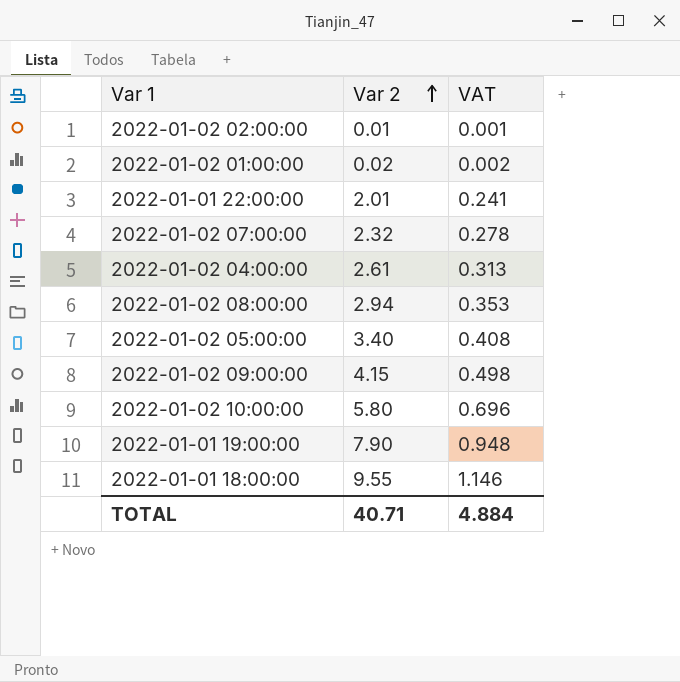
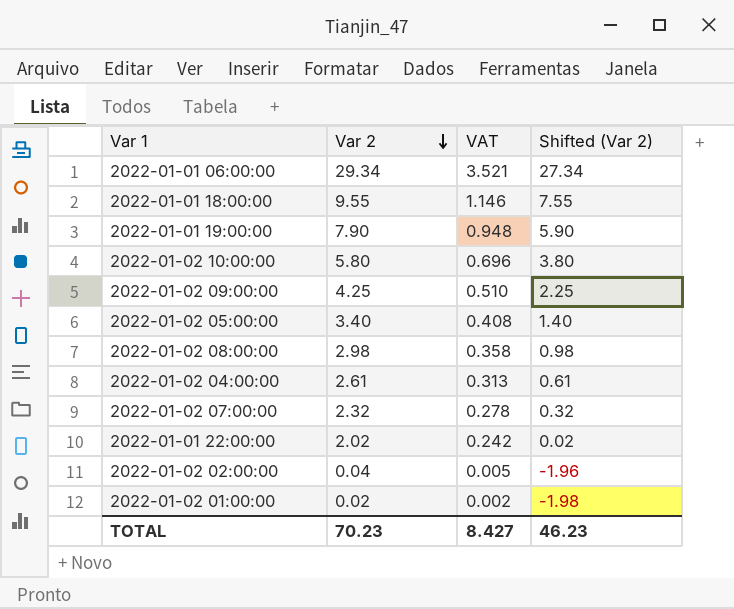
row order: Var 2 ascending -> Var 2 descending
column Shifted (Var 2) | formula: none -> [Var 2] - 2
row 2022-01-01 06:00:00: none -> 29.34 | 3.521 | 27.34
2022-01-02 09:00:00 | Var 2: 4.15 -> 4.25
2022-01-02 09:00:00 | VAT: 0.498 -> 0.510
2022-01-02 08:00:00 | Var 2: 2.94 -> 2.98
2022-01-02 08:00:00 | VAT: 0.353 -> 0.358
2022-01-01 22:00:00 | Var 2: 2.01 -> 2.02
2022-01-01 22:00:00 | VAT: 0.241 -> 0.242
2022-01-02 02:00:00 | Var 2: 0.01 -> 0.04
2022-01-02 02:00:00 | VAT: 0.001 -> 0.005
TOTAL | Var 2: 40.71 -> 70.23
TOTAL | VAT: 4.884 -> 8.427

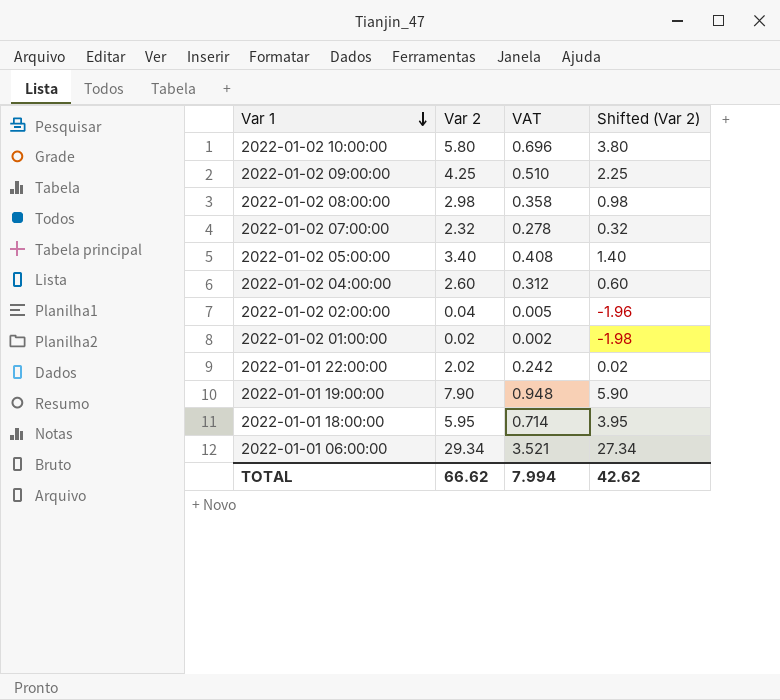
row order: Var 2 descending -> Var 1 descending
2022-01-02 04:00:00 | Var 2: 2.61 -> 2.60
2022-01-02 04:00:00 | VAT: 0.313 -> 0.312
2022-01-02 04:00:00 | Shifted (Var 2): 0.61 -> 0.60
2022-01-01 18:00:00 | Var 2: 9.55 -> 5.95
2022-01-01 18:00:00 | VAT: 1.146 -> 0.714
2022-01-01 18:00:00 | Shifted (Var 2): 7.55 -> 3.95
TOTAL | Var 2: 70.23 -> 66.62
TOTAL | VAT: 8.427 -> 7.994
TOTAL | Shifted (Var 2): 46.23 -> 42.62

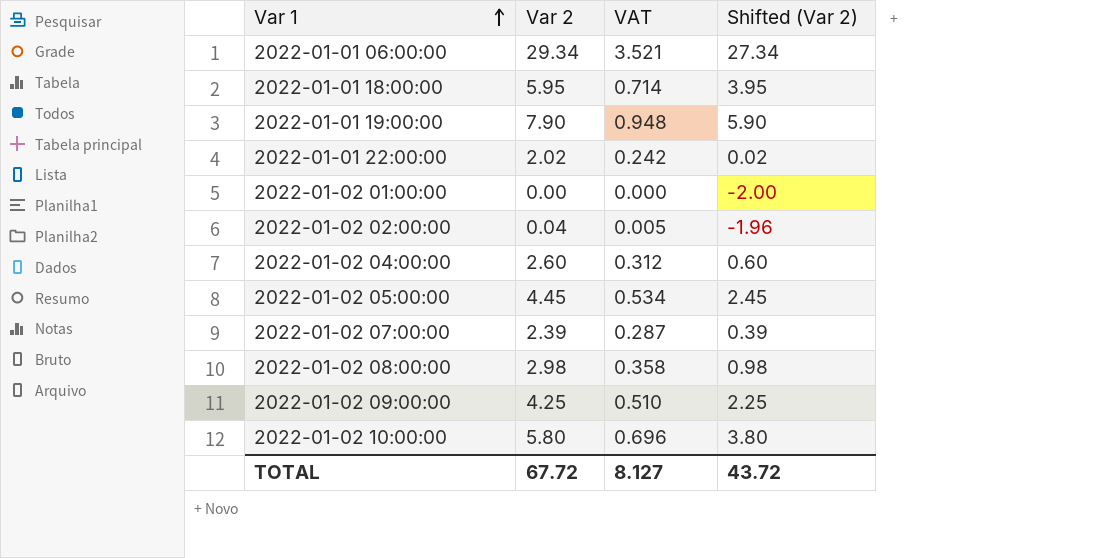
row order: Var 1 descending -> Var 1 ascending
2022-01-02 01:00:00 | Var 2: 0.02 -> 0.00
2022-01-02 01:00:00 | VAT: 0.002 -> 0.000
2022-01-02 01:00:00 | Shifted (Var 2): -1.98 -> -2.00
2022-01-02 05:00:00 | Var 2: 3.40 -> 4.45
2022-01-02 05:00:00 | VAT: 0.408 -> 0.534
2022-01-02 05:00:00 | Shifted (Var 2): 1.40 -> 2.45
2022-01-02 07:00:00 | Var 2: 2.32 -> 2.39
2022-01-02 07:00:00 | VAT: 0.278 -> 0.287
2022-01-02 07:00:00 | Shifted (Var 2): 0.32 -> 0.39
TOTAL | Var 2: 66.62 -> 67.72
TOTAL | VAT: 7.994 -> 8.127
TOTAL | Shifted (Var 2): 42.62 -> 43.72

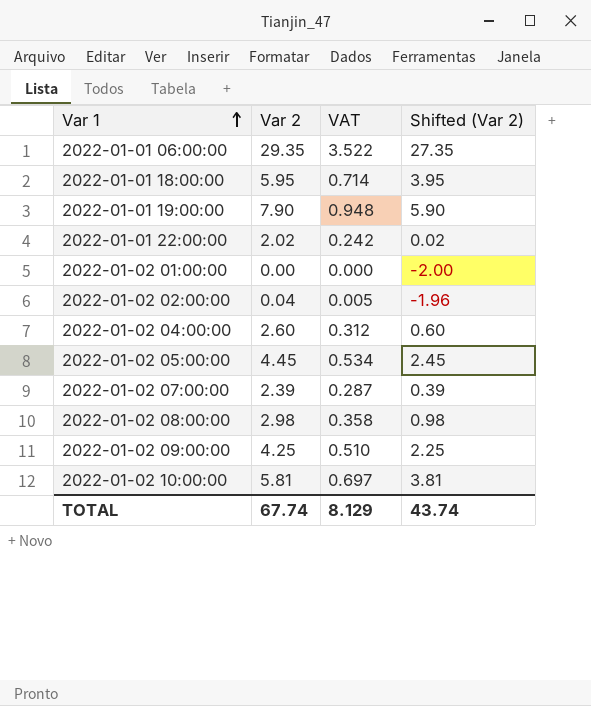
2022-01-01 06:00:00 | Var 2: 29.34 -> 29.35
2022-01-01 06:00:00 | VAT: 3.521 -> 3.522
2022-01-01 06:00:00 | Shifted (Var 2): 27.34 -> 27.35
2022-01-02 10:00:00 | Var 2: 5.80 -> 5.81
2022-01-02 10:00:00 | VAT: 0.696 -> 0.697
2022-01-02 10:00:00 | Shifted (Var 2): 3.80 -> 3.81
TOTAL | Var 2: 67.72 -> 67.74
TOTAL | VAT: 8.127 -> 8.129
TOTAL | Shifted (Var 2): 43.72 -> 43.74

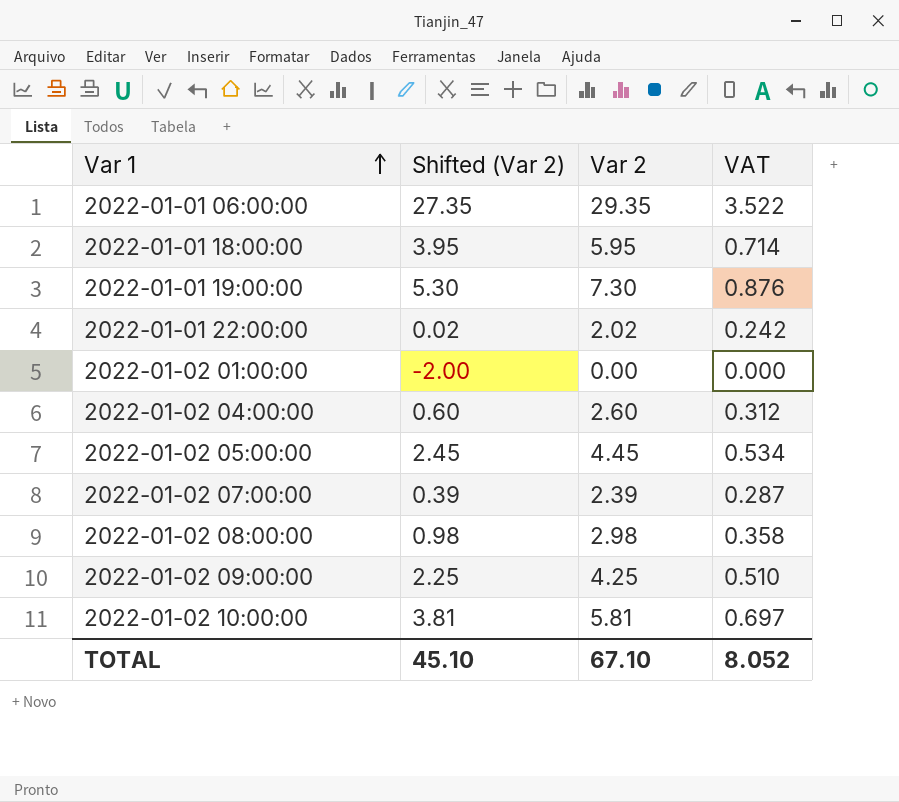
column Shifted (Var 2) | position: 4 -> 2
row 2022-01-02 02:00:00: 0.04 | 0.005 | -1.96 -> none
2022-01-01 19:00:00 | Shifted (Var 2): 5.90 -> 5.30
2022-01-01 19:00:00 | Var 2: 7.90 -> 7.30
2022-01-01 19:00:00 | VAT: 0.948 -> 0.876
TOTAL | Shifted (Var 2): 43.74 -> 45.10
TOTAL | Var 2: 67.74 -> 67.10
TOTAL | VAT: 8.129 -> 8.052

